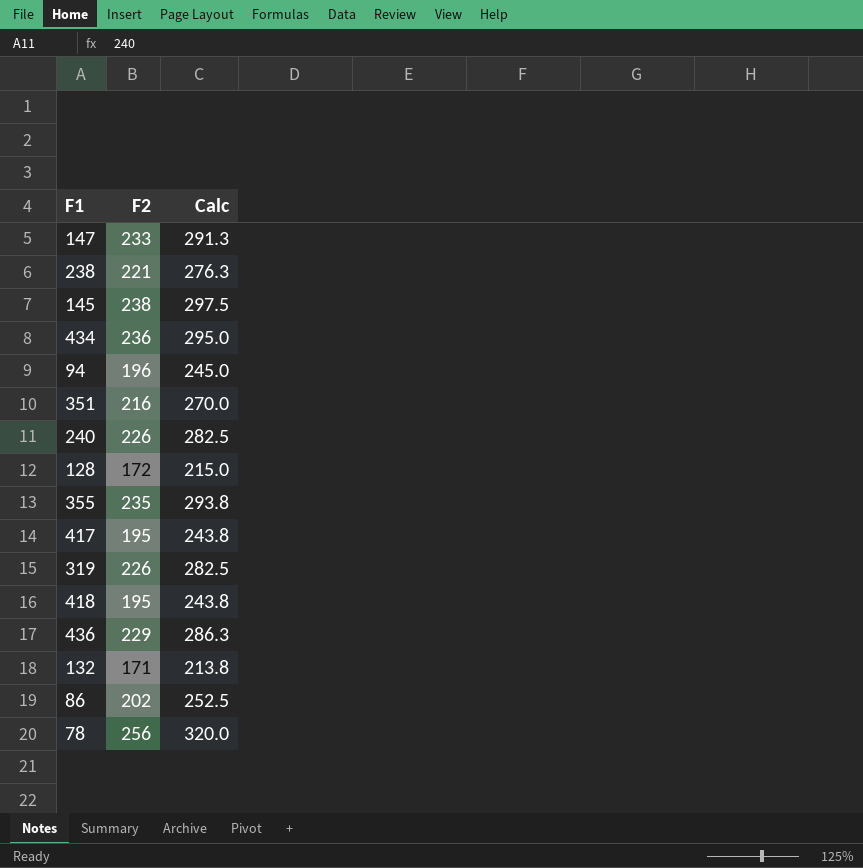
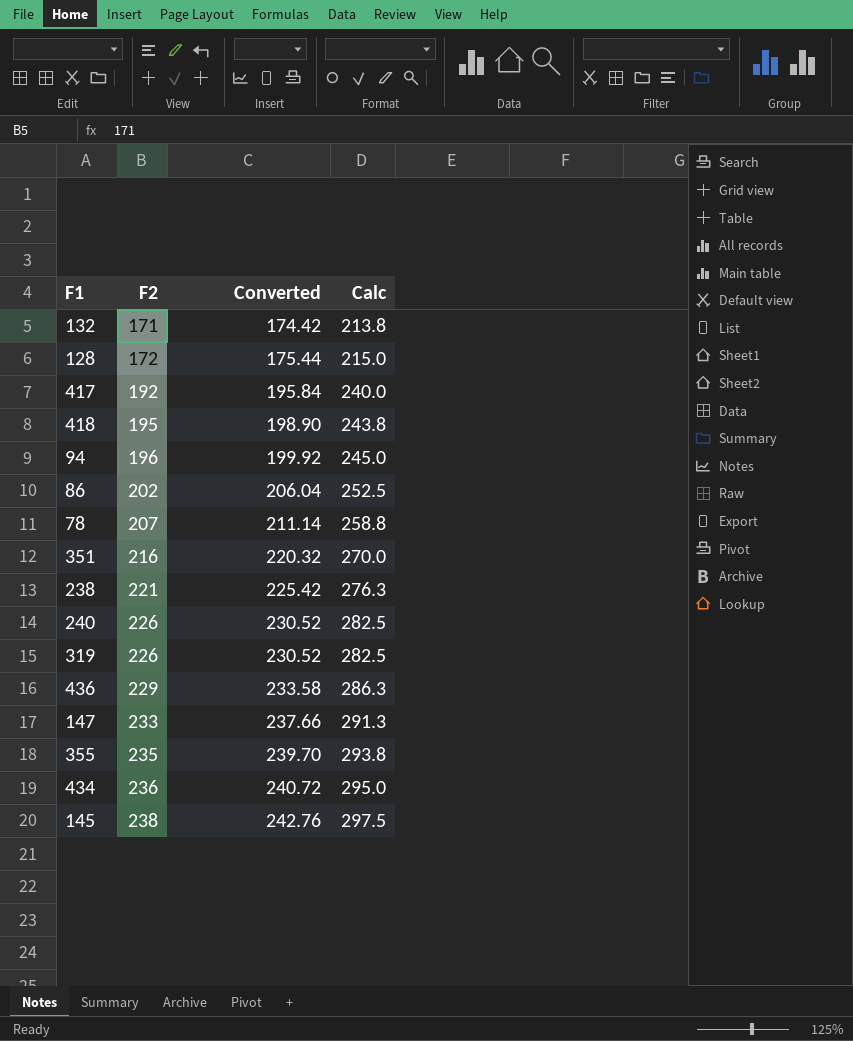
row order: none -> F2 ascending
column Converted | formula: none -> [F2] * 1.02
417 | F2: 195 -> 192
417 | Calc: 243.8 -> 240.0
78 | F2: 256 -> 207
78 | Calc: 320.0 -> 258.8

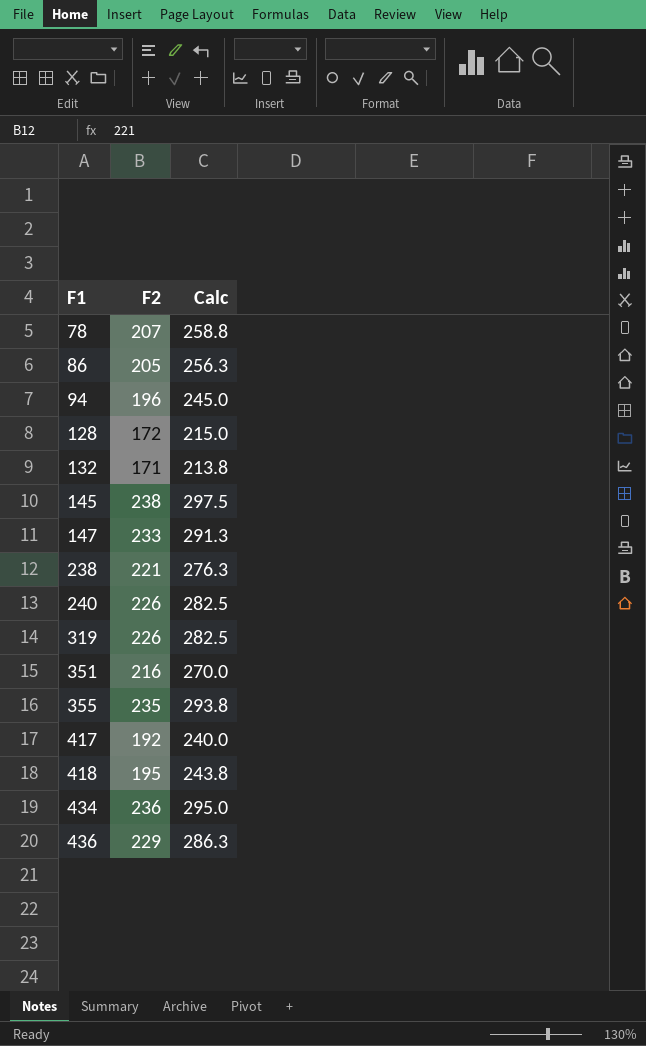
row order: F2 ascending -> F1 ascending
column Converted | formula: [F2] * 1.02 -> none
86 | F2: 202 -> 205
86 | Calc: 252.5 -> 256.3

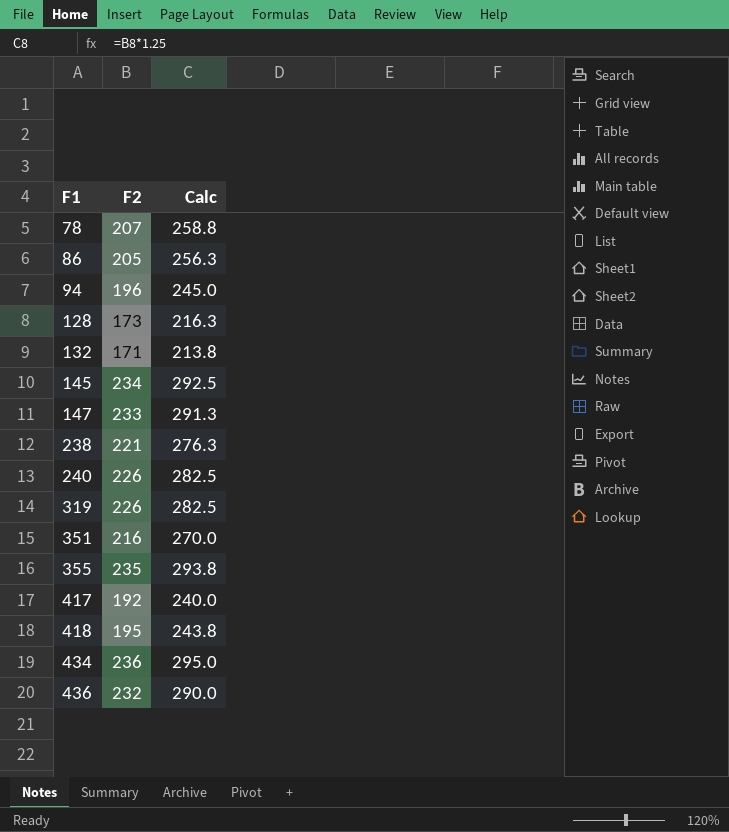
128 | F2: 172 -> 173
128 | Calc: 215.0 -> 216.3
145 | F2: 238 -> 234
145 | Calc: 297.5 -> 292.5
436 | F2: 229 -> 232
436 | Calc: 286.3 -> 290.0

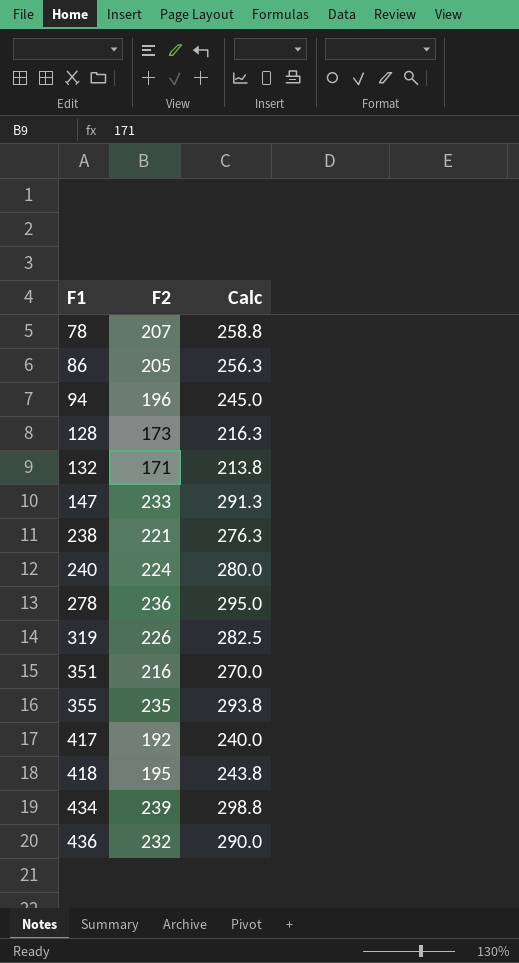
row 145: 234 | 292.5 -> none
240 | F2: 226 -> 224
240 | Calc: 282.5 -> 280.0
row 278: none -> 236 | 295.0
434 | F2: 236 -> 239
434 | Calc: 295.0 -> 298.8

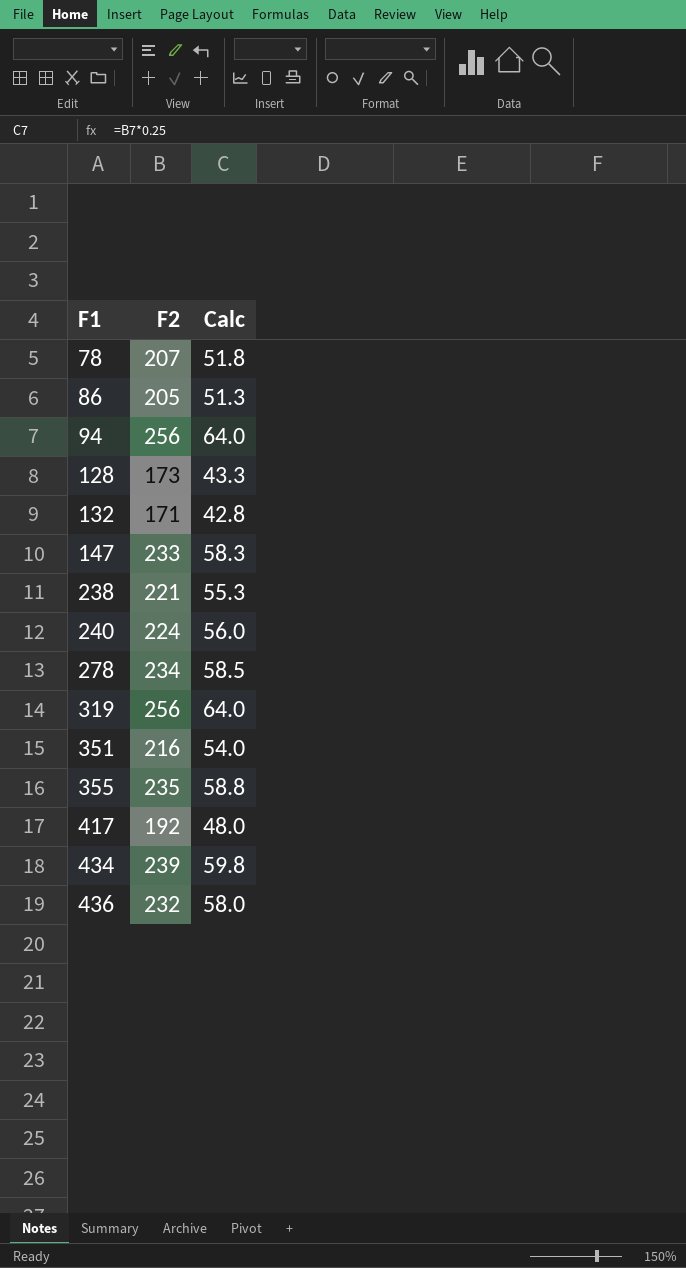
column Calc | formula: [F2] * 1.25 -> [F2] * 0.25
row 418: 195 | 243.8 -> none
94 | F2: 196 -> 256
278 | F2: 236 -> 234
319 | F2: 226 -> 256

